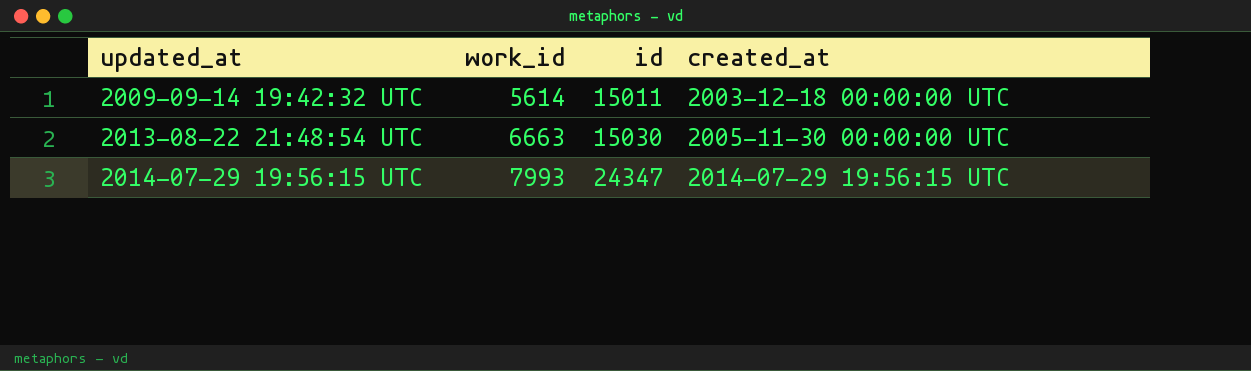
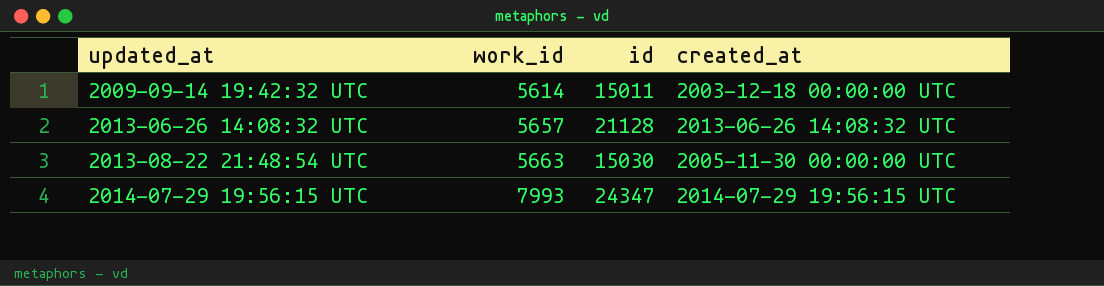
row 2013-06-26 14:08:32 UTC: none -> 5657 | 21128 | 2013-06-26 14:08:32 UTC
2013-08-22 21:48:54 UTC | work_id: 6663 -> 5663

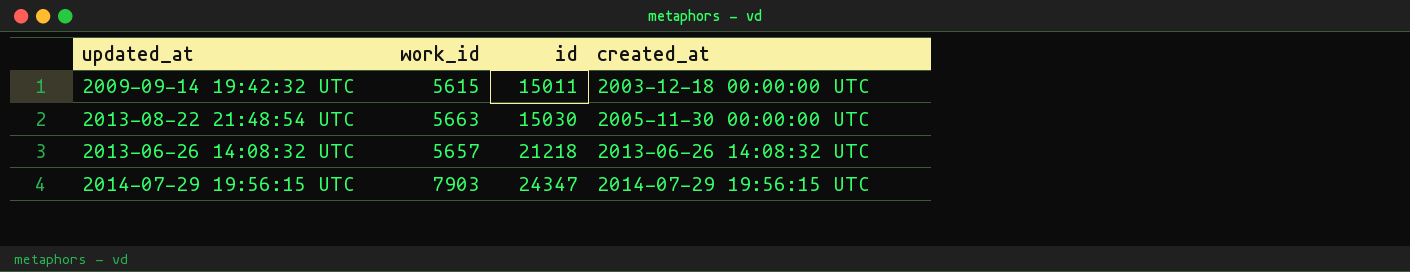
row order: updated_at ascending -> id ascending
2009-09-14 19:42:32 UTC | work_id: 5614 -> 5615
2013-06-26 14:08:32 UTC | id: 21128 -> 21218
2014-07-29 19:56:15 UTC | work_id: 7993 -> 7903

